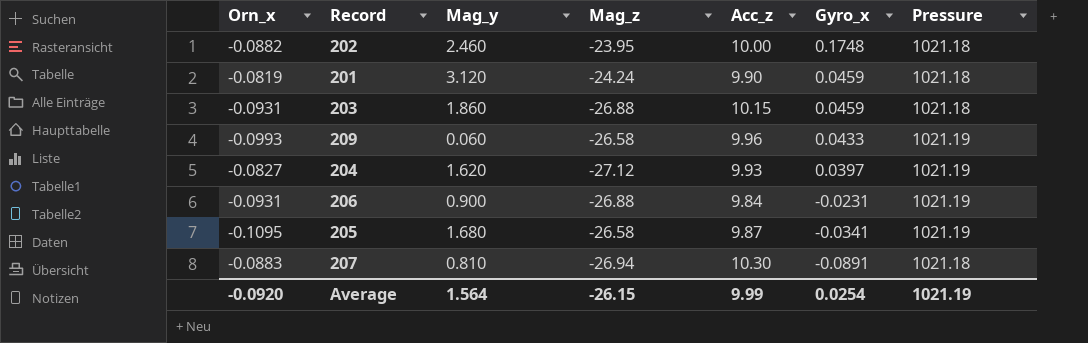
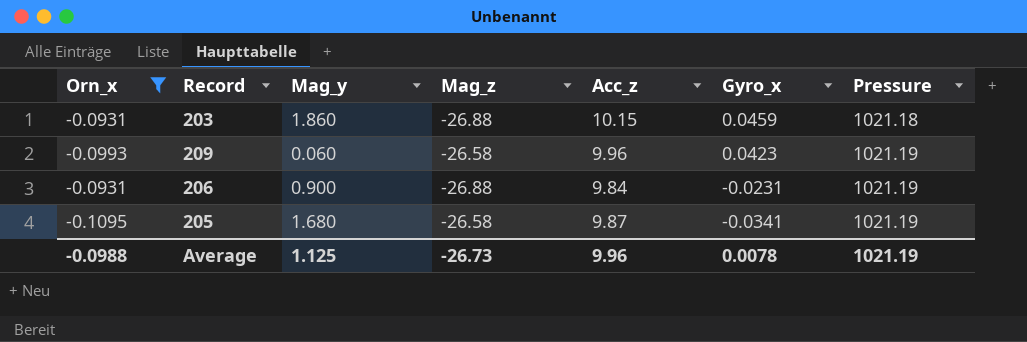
filter: none -> Orn_x <= -0.0931
209 | Gyro_x: 0.0433 -> 0.0423
Average | Orn_x: -0.0920 -> -0.0988
Average | Mag_y: 1.564 -> 1.125
Average | Mag_z: -26.15 -> -26.73
Average | Acc_z: 9.99 -> 9.96
Average | Gyro_x: 0.0254 -> 0.0078

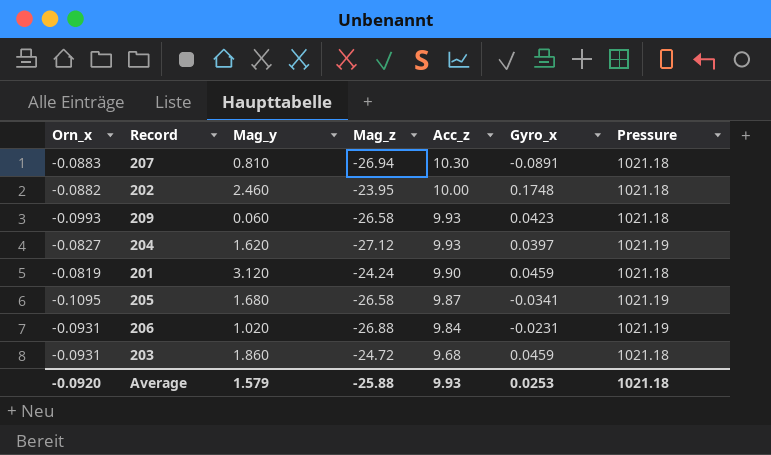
filter: Orn_x <= -0.0931 -> none
row order: Gyro_x descending -> Acc_z descending
209 | Acc_z: 9.96 -> 9.93
209 | Pressure: 1021.19 -> 1021.18
206 | Mag_y: 0.900 -> 1.020
203 | Mag_z: -26.88 -> -24.72
203 | Acc_z: 10.15 -> 9.68
Average | Orn_x: -0.0988 -> -0.0920
Average | Mag_y: 1.125 -> 1.579
Average | Mag_z: -26.73 -> -25.88
Average | Acc_z: 9.96 -> 9.93
Average | Gyro_x: 0.0078 -> 0.0253
Average | Pressure: 1021.19 -> 1021.18

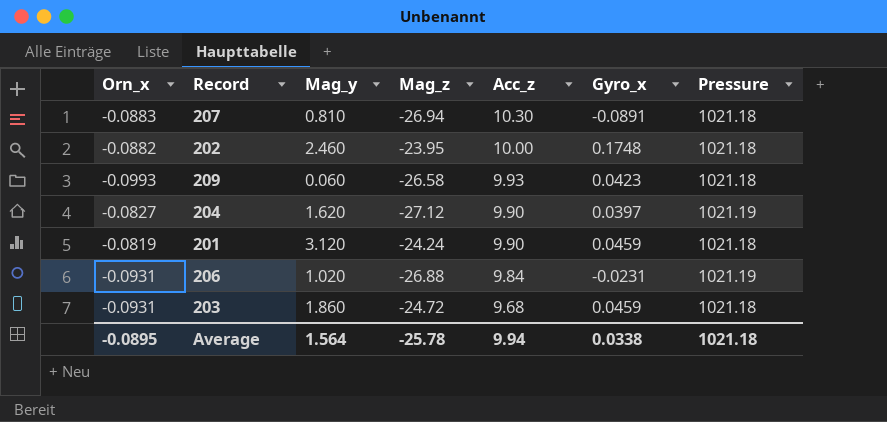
row 205: -0.1095 | 1.680 | -26.58 | 9.87 | -0.0341 | 1021.19 -> none
204 | Acc_z: 9.93 -> 9.90
Average | Orn_x: -0.0920 -> -0.0895
Average | Mag_y: 1.579 -> 1.564
Average | Mag_z: -25.88 -> -25.78
Average | Acc_z: 9.93 -> 9.94
Average | Gyro_x: 0.0253 -> 0.0338

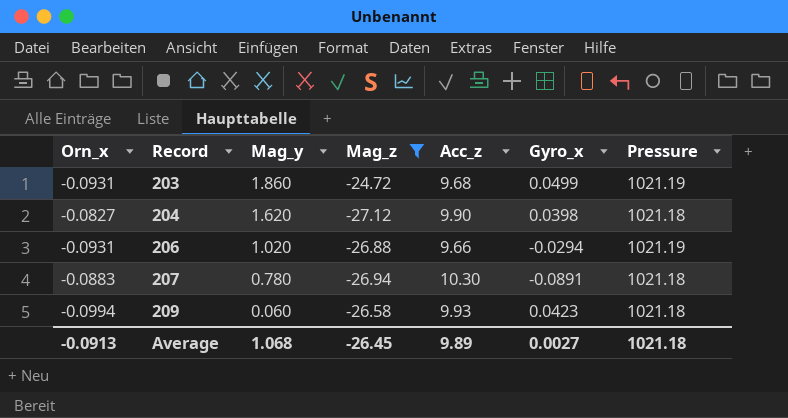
filter: none -> Mag_z <= -24.72
row order: Acc_z descending -> Record ascending
203 | Gyro_x: 0.0459 -> 0.0499
203 | Pressure: 1021.18 -> 1021.19
204 | Gyro_x: 0.0397 -> 0.0398
204 | Pressure: 1021.19 -> 1021.18
206 | Acc_z: 9.84 -> 9.66
206 | Gyro_x: -0.0231 -> -0.0294
207 | Mag_y: 0.810 -> 0.780
209 | Orn_x: -0.0993 -> -0.0994
Average | Orn_x: -0.0895 -> -0.0913
Average | Mag_y: 1.564 -> 1.068
Average | Mag_z: -25.78 -> -26.45
Average | Acc_z: 9.94 -> 9.89
Average | Gyro_x: 0.0338 -> 0.0027

